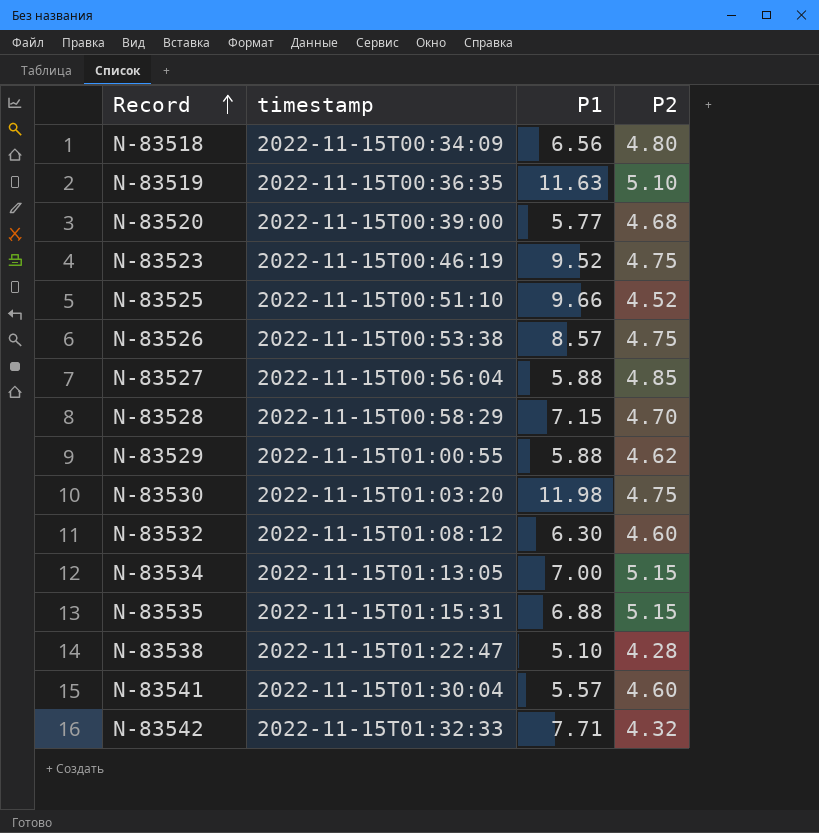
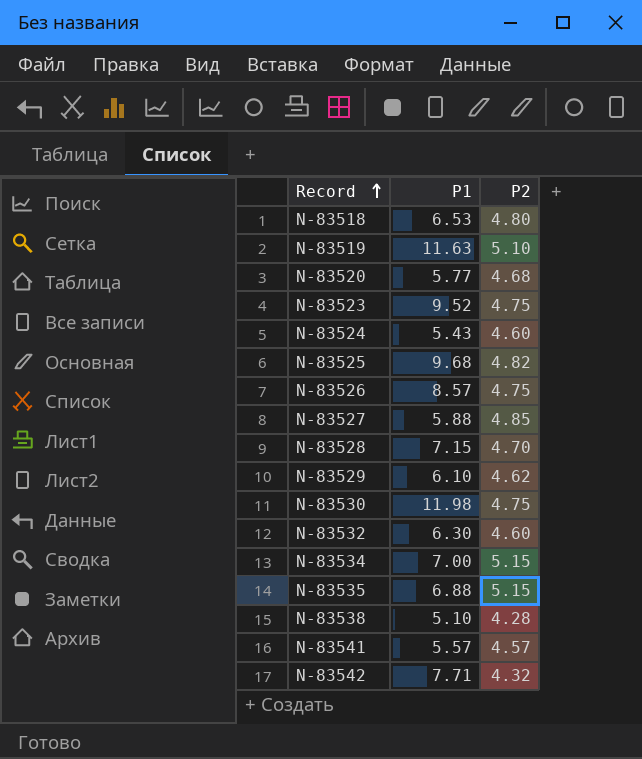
column timestamp | position: 2 -> none
N-83518 | P1: 6.56 -> 6.53
row N-83524: none -> 5.43 | 4.60
N-83525 | P1: 9.66 -> 9.68
N-83525 | P2: 4.52 -> 4.82
N-83529 | P1: 5.88 -> 6.10
N-83541 | P2: 4.60 -> 4.57

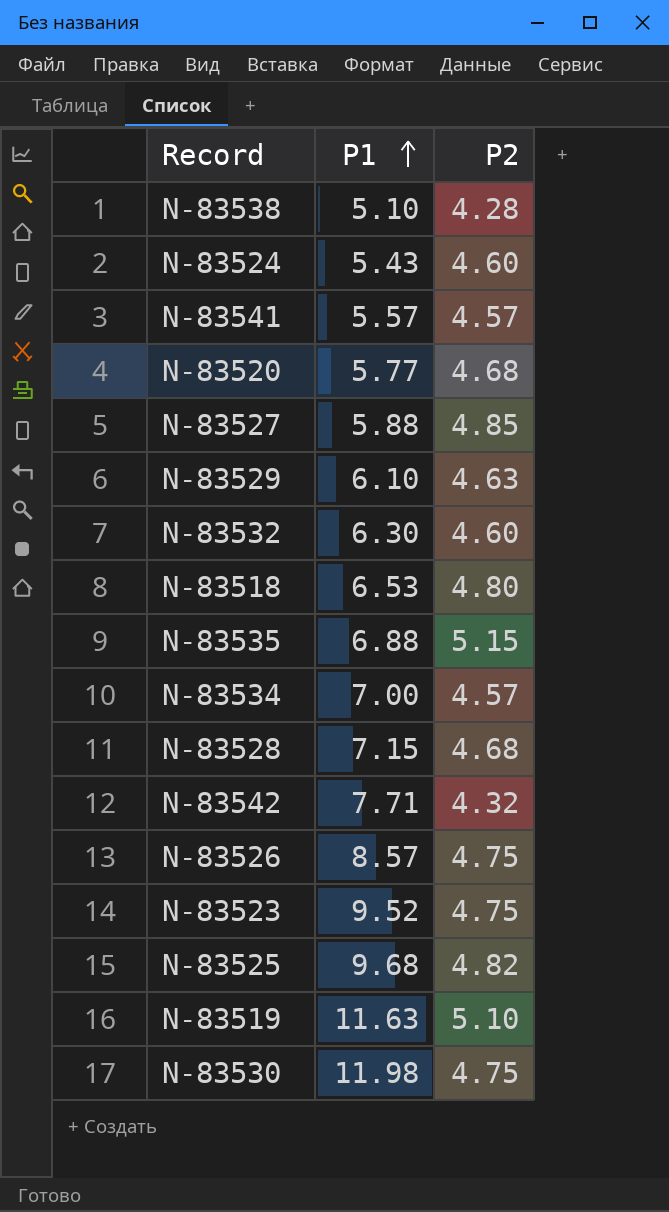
row order: Record ascending -> P1 ascending
N-83529 | P2: 4.62 -> 4.63
N-83534 | P2: 5.15 -> 4.57
N-83528 | P2: 4.70 -> 4.68

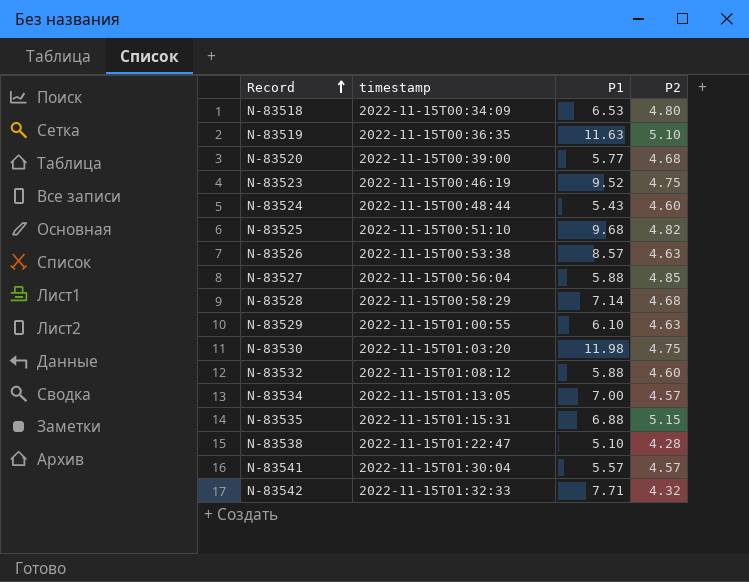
row order: P1 ascending -> Record ascending
column timestamp | position: none -> 2
N-83526 | P2: 4.75 -> 4.63
N-83528 | P1: 7.15 -> 7.14
N-83532 | P1: 6.30 -> 5.88

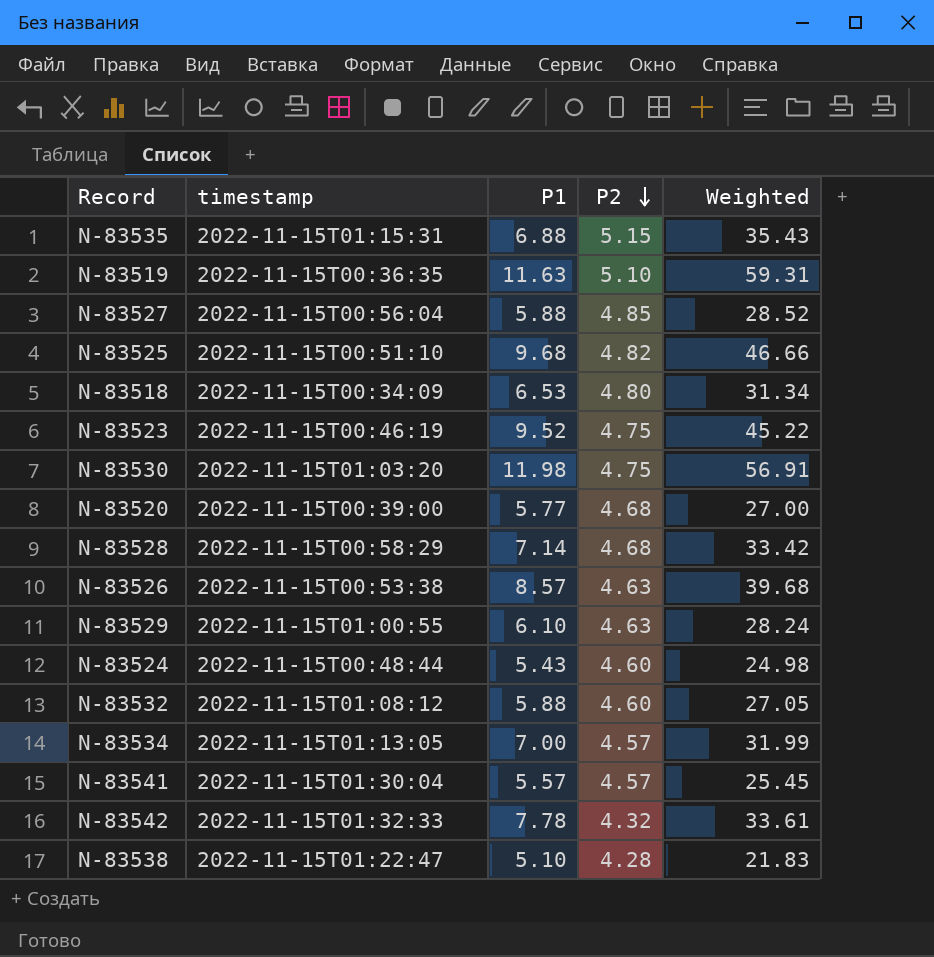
row order: Record ascending -> P2 descending
column Weighted | formula: none -> [P1] * [P2]
N-83542 | P1: 7.71 -> 7.78

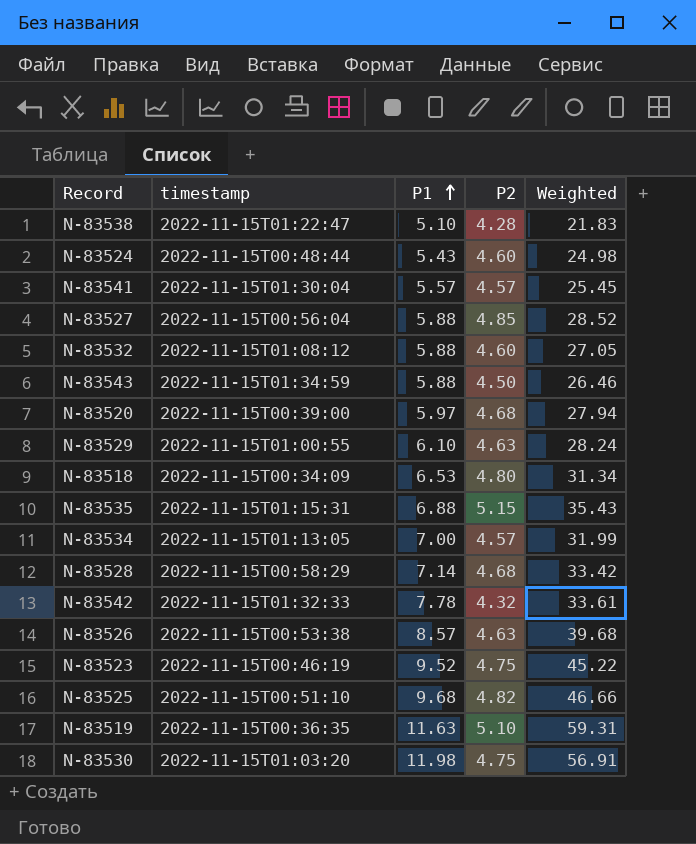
row order: P2 descending -> P1 ascending
row N-83543: none -> 2022-11-15T01:34:59 | 5.88 | 4.50 | 26.46
N-83520 | P1: 5.77 -> 5.97
N-83520 | Weighted: 27.00 -> 27.94

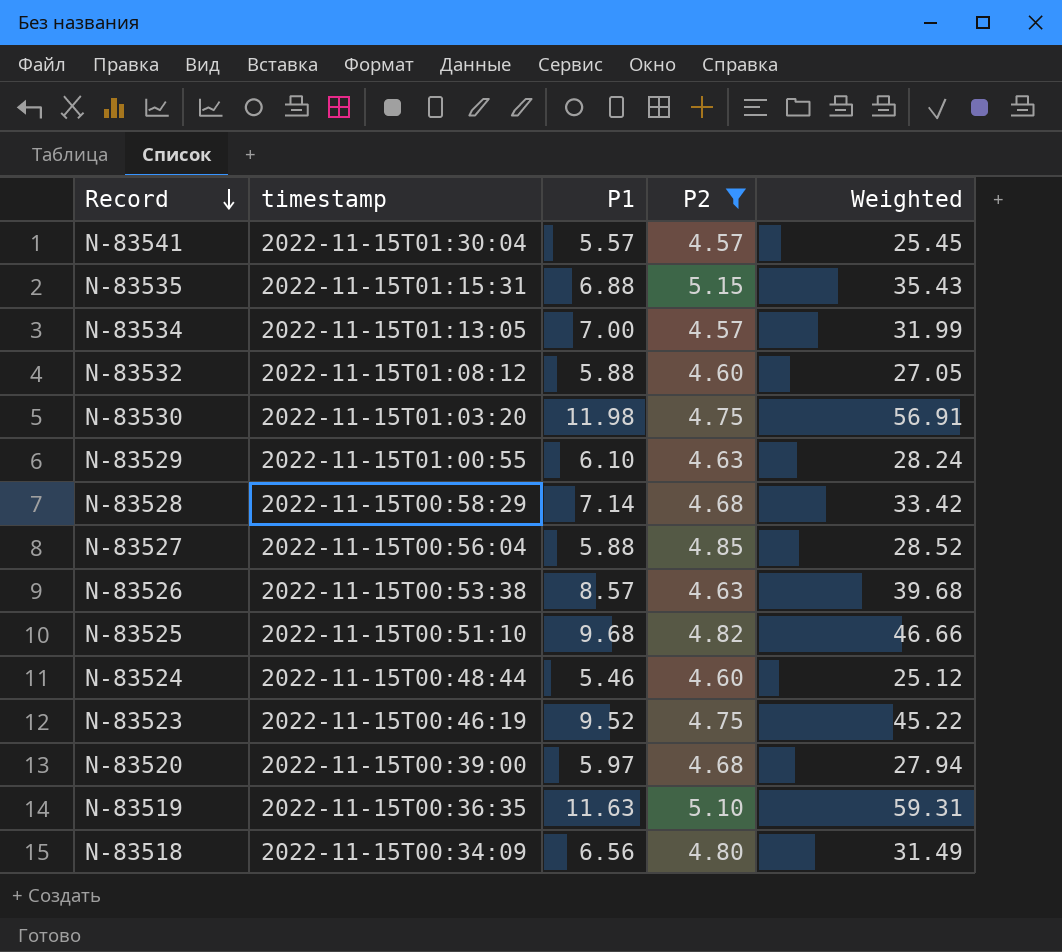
filter: none -> P2 >= 4.57
row order: P1 ascending -> Record descending
N-83524 | P1: 5.43 -> 5.46
N-83524 | Weighted: 24.98 -> 25.12
N-83518 | P1: 6.53 -> 6.56
N-83518 | Weighted: 31.34 -> 31.49

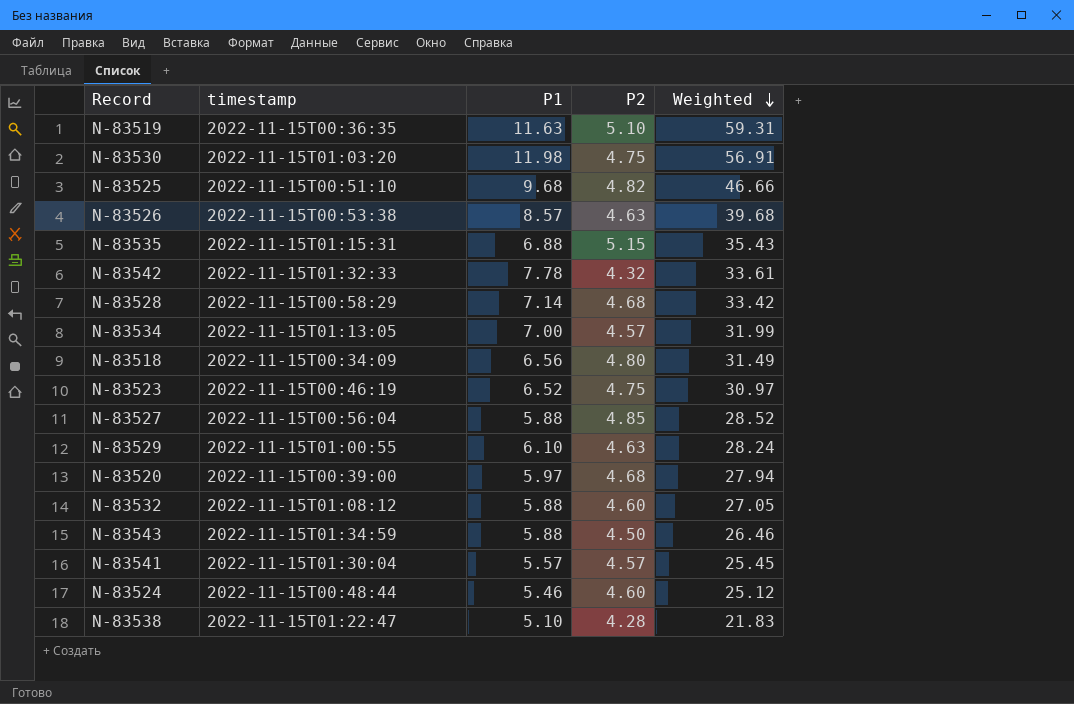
filter: P2 >= 4.57 -> none
row order: Record descending -> Weighted descending
N-83523 | P1: 9.52 -> 6.52
N-83523 | Weighted: 45.22 -> 30.97

